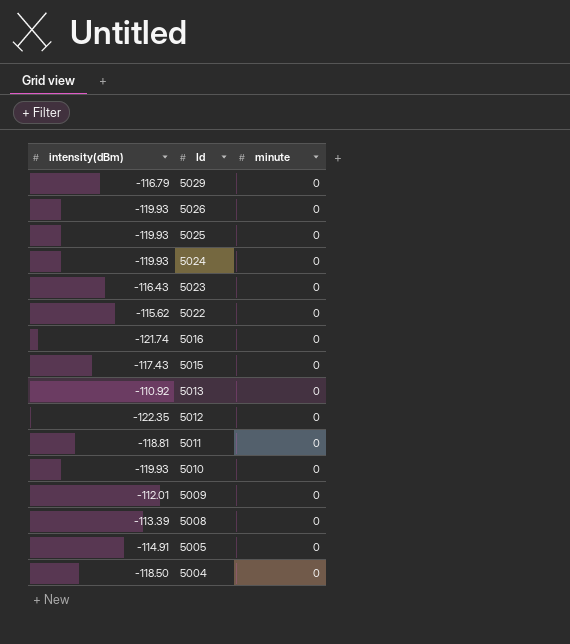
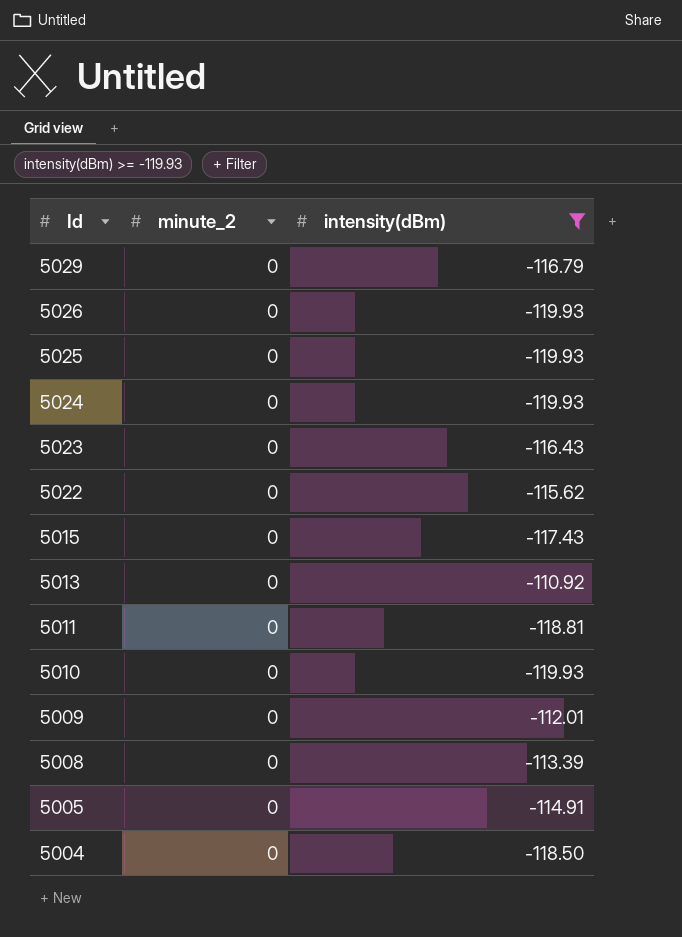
filter: none -> intensity(dBm) >= -119.93
column name: minute -> minute_2
column intensity(dBm) | position: 1 -> 3

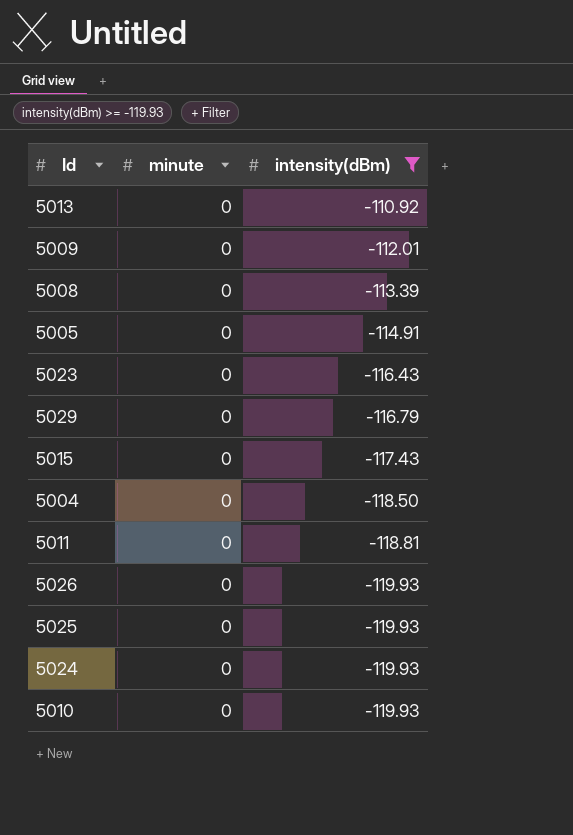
row order: Id descending -> intensity(dBm) descending
column name: minute_2 -> minute
row 5022: 0 | -115.62 -> none

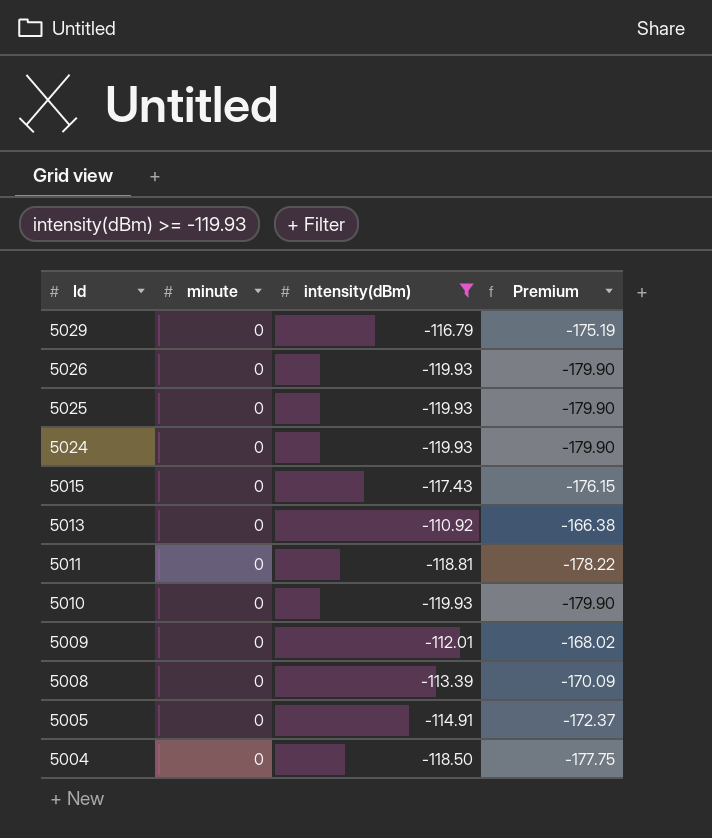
row order: intensity(dBm) descending -> Id descending
column Premium | formula: none -> [intensity(dBm)] * 1.5
row 5023: 0 | -116.43 -> none

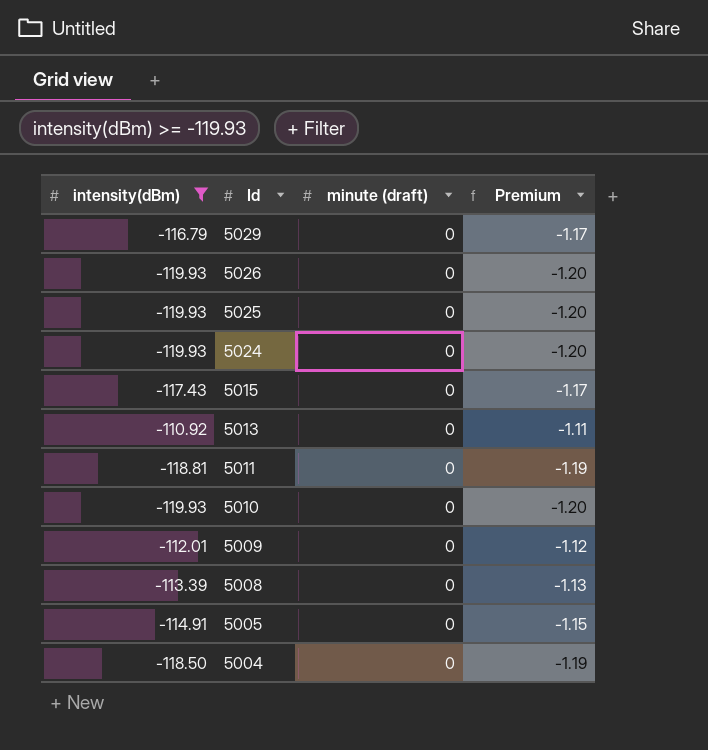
column intensity(dBm) | position: 3 -> 1
column name: minute -> minute (draft)
column Premium | formula: [intensity(dBm)] * 1.5 -> [intensity(dBm)] * 0.01

